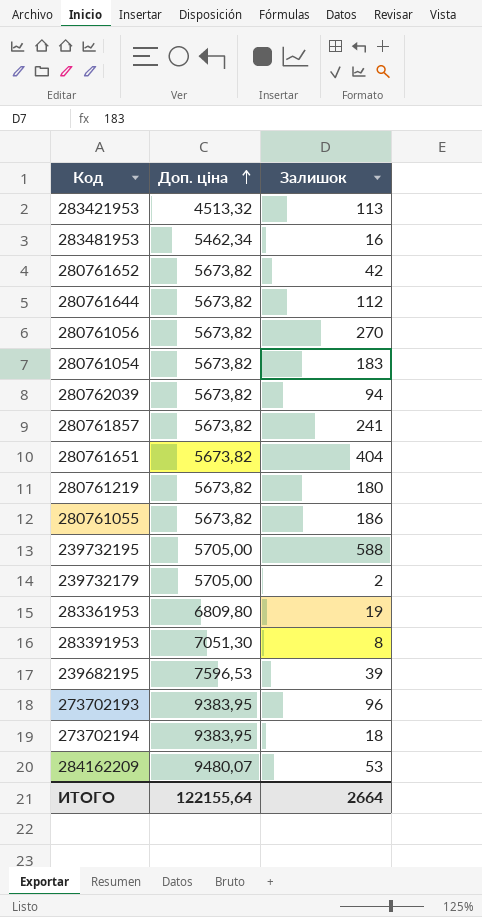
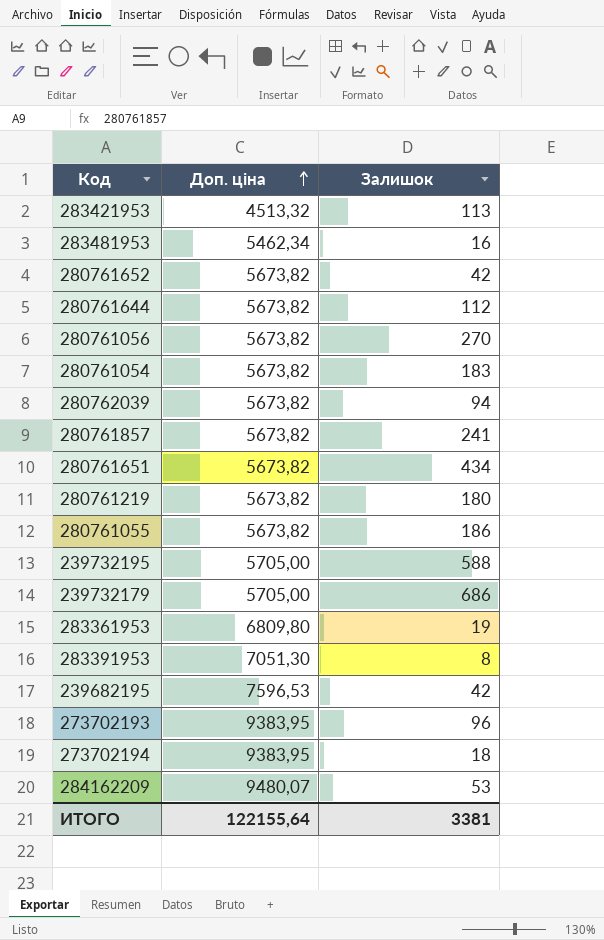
280761651 | Залишок: 404 -> 434
239732179 | Залишок: 2 -> 686
239682195 | Залишок: 39 -> 42
ИТОГО | Залишок: 2664 -> 3381

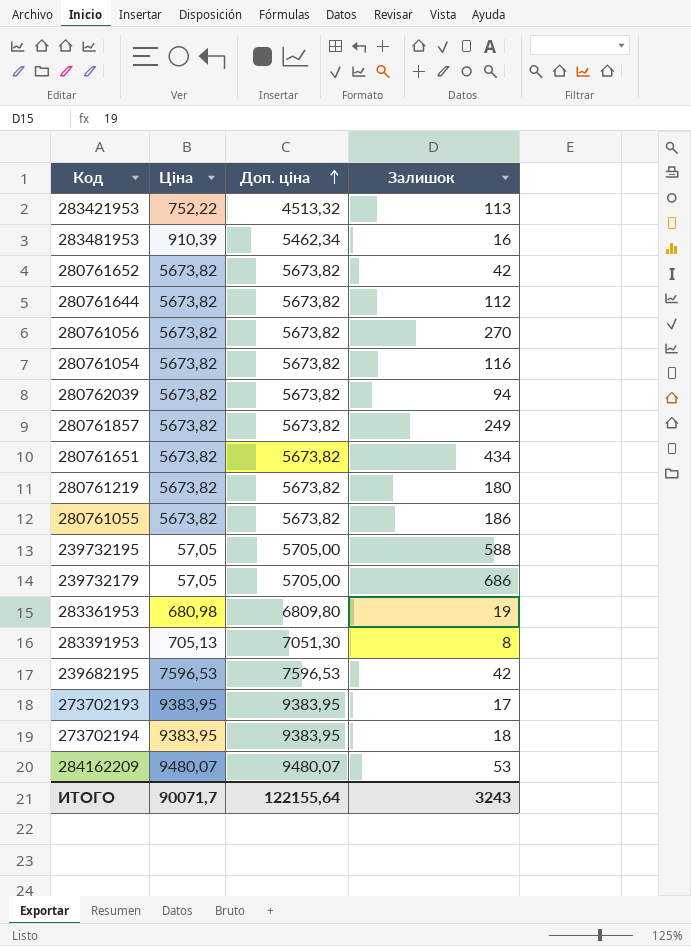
column Ціна | position: none -> 2
280761054 | Залишок: 183 -> 116
280761857 | Залишок: 241 -> 249
273702193 | Залишок: 96 -> 17
ИТОГО | Залишок: 3381 -> 3243

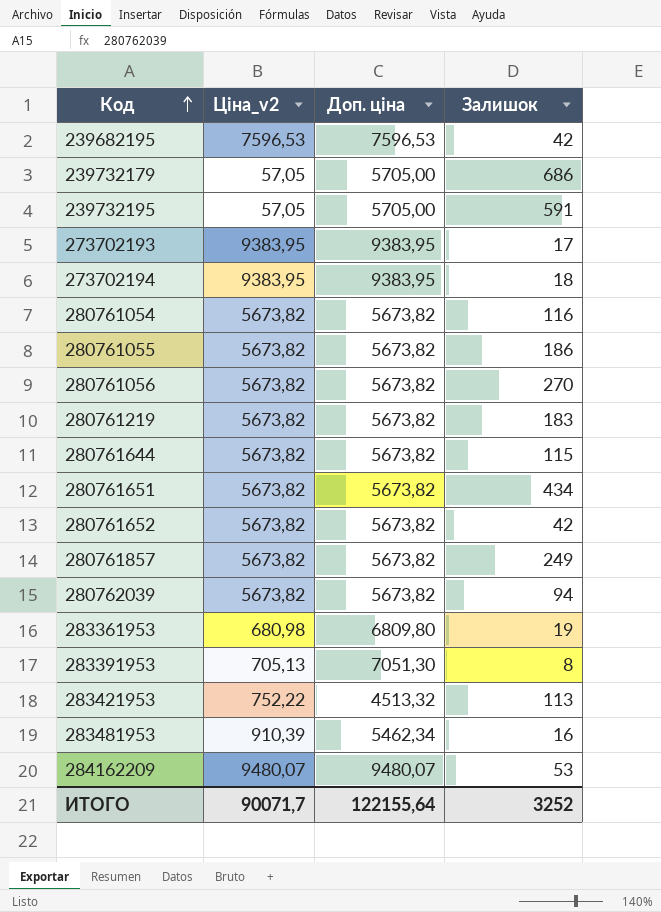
row order: Доп. ціна ascending -> Код ascending
column name: Ціна -> Ціна_v2
239732195 | Залишок: 588 -> 591
280761219 | Залишок: 180 -> 183
280761644 | Залишок: 112 -> 115
ИТОГО | Залишок: 3243 -> 3252

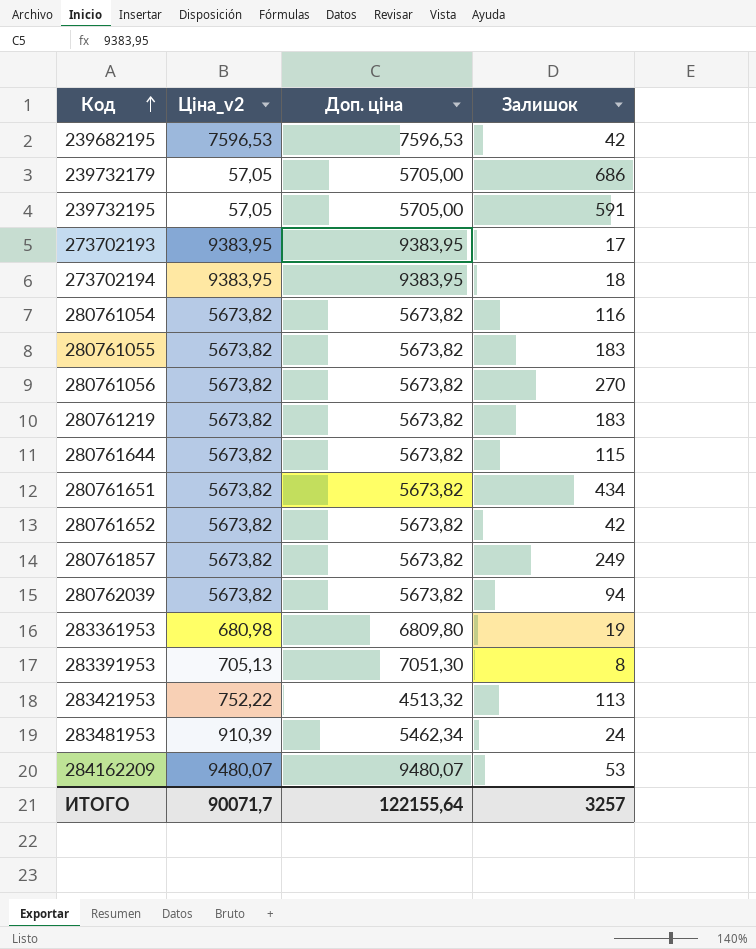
280761055 | Залишок: 186 -> 183
283481953 | Залишок: 16 -> 24
ИТОГО | Залишок: 3252 -> 3257

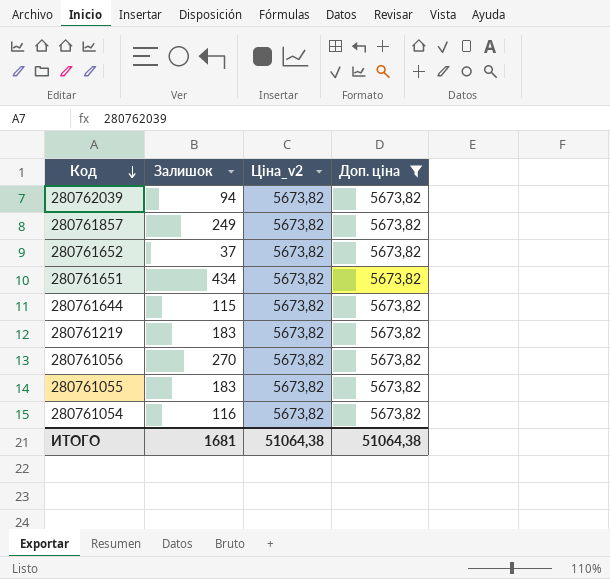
filter: none -> Доп. ціна = 5673,82
row order: Код ascending -> Код descending
column Залишок | position: 4 -> 2
280761652 | Залишок: 42 -> 37
ИТОГО | Залишок: 3257 -> 1681
ИТОГО | Ціна_v2: 90071,7 -> 51064,38
ИТОГО | Доп. ціна: 122155,64 -> 51064,38

